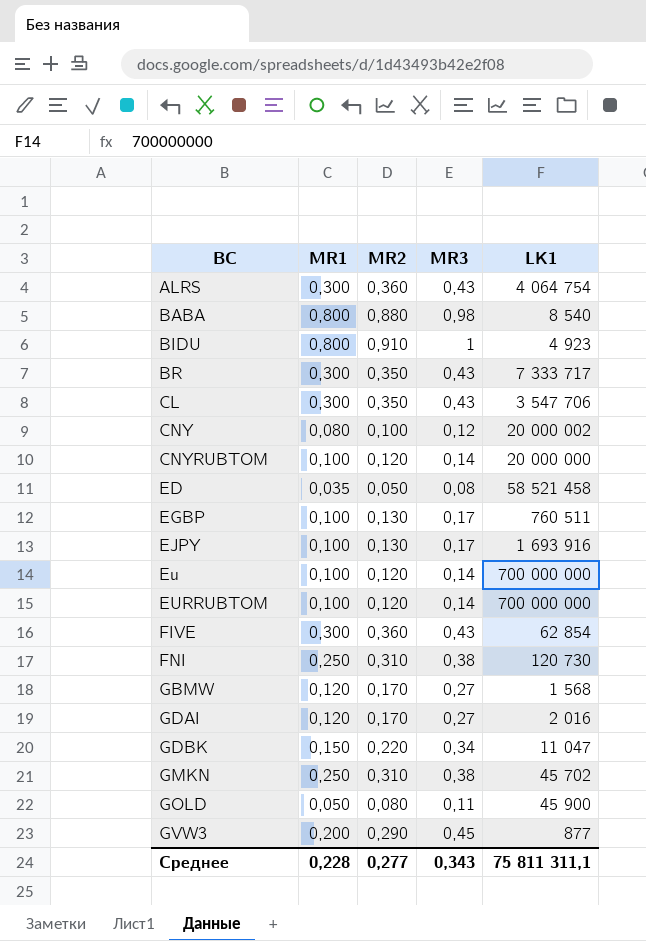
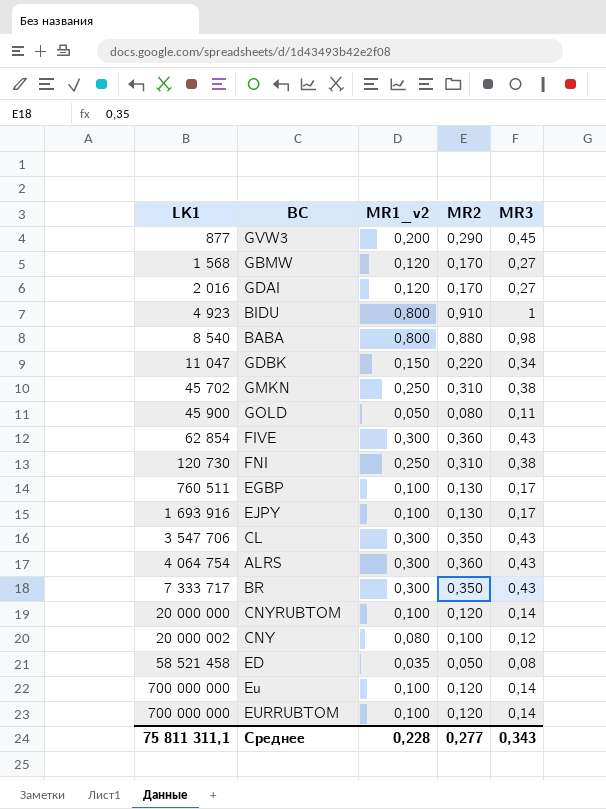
row order: BC ascending -> LK1 ascending
column LK1 | position: 5 -> 1
column name: MR1 -> MR1_v2

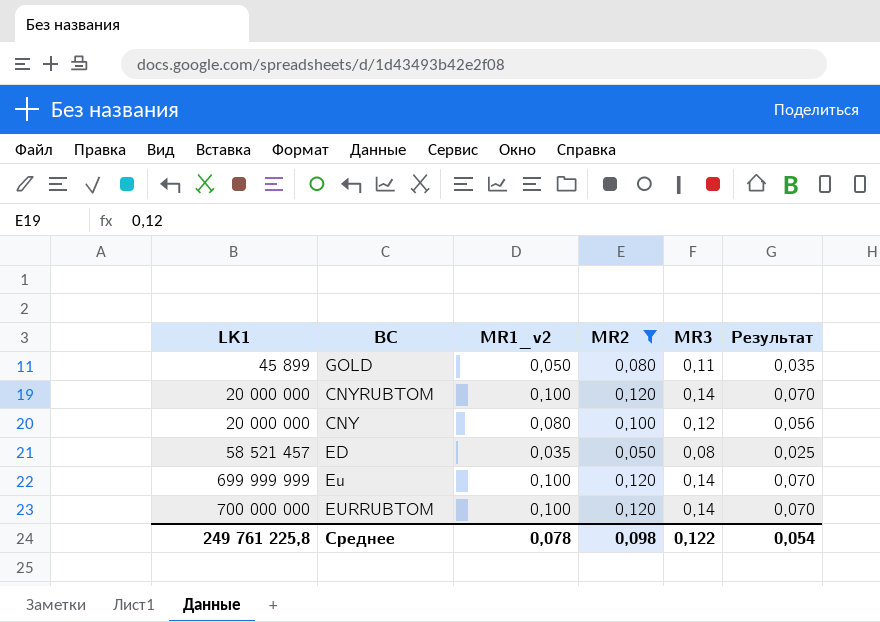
filter: none -> MR2 <= 0,120
column Результат | formula: none -> [MR1_v2] * 0,7
GOLD | LK1: 45 900 -> 45 899
CNY | LK1: 20 000 002 -> 20 000 000
ED | LK1: 58 521 458 -> 58 521 457
Eu | LK1: 700 000 000 -> 699 999 999
Среднее | LK1: 75 811 311,1 -> 249 761 225,8
Среднее | MR1_v2: 0,228 -> 0,078
Среднее | MR2: 0,277 -> 0,098
Среднее | MR3: 0,343 -> 0,122

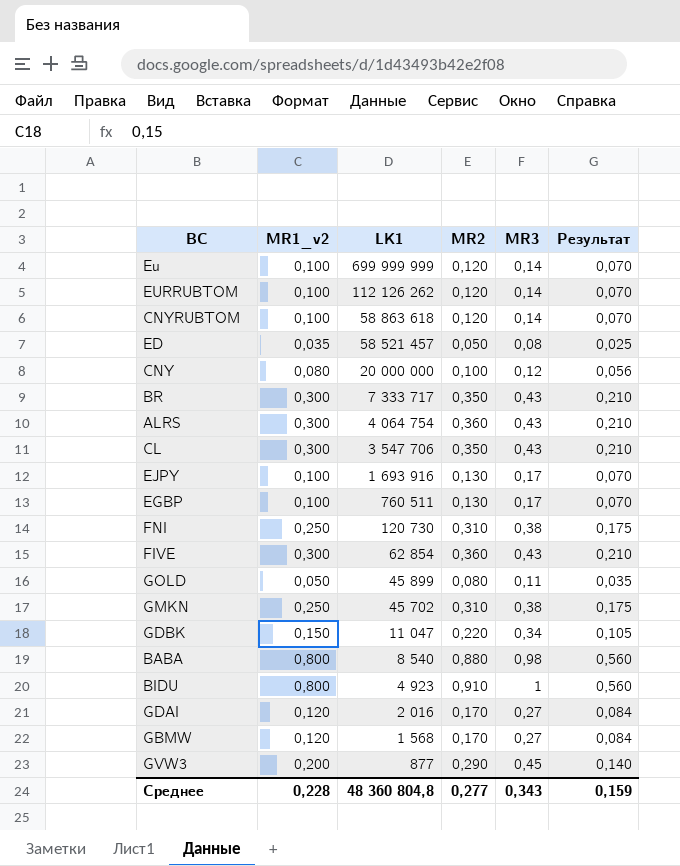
filter: MR2 <= 0,120 -> none
row order: LK1 ascending -> LK1 descending
column LK1 | position: 1 -> 3
EURRUBTOM | LK1: 700 000 000 -> 112 126 262
CNYRUBTOM | LK1: 20 000 000 -> 58 863 618
Среднее | MR1_v2: 0,078 -> 0,228
Среднее | LK1: 249 761 225,8 -> 48 360 804,8
Среднее | MR2: 0,098 -> 0,277
Среднее | MR3: 0,122 -> 0,343
Среднее | Результат: 0,054 -> 0,159

